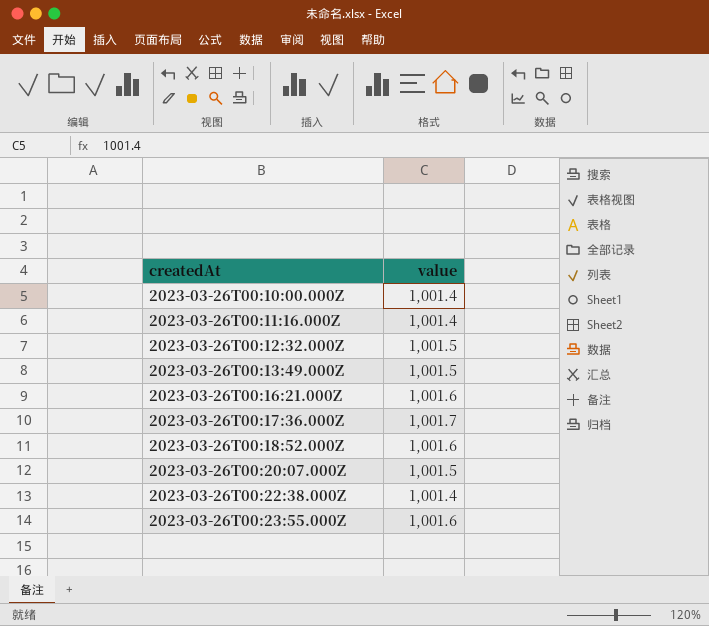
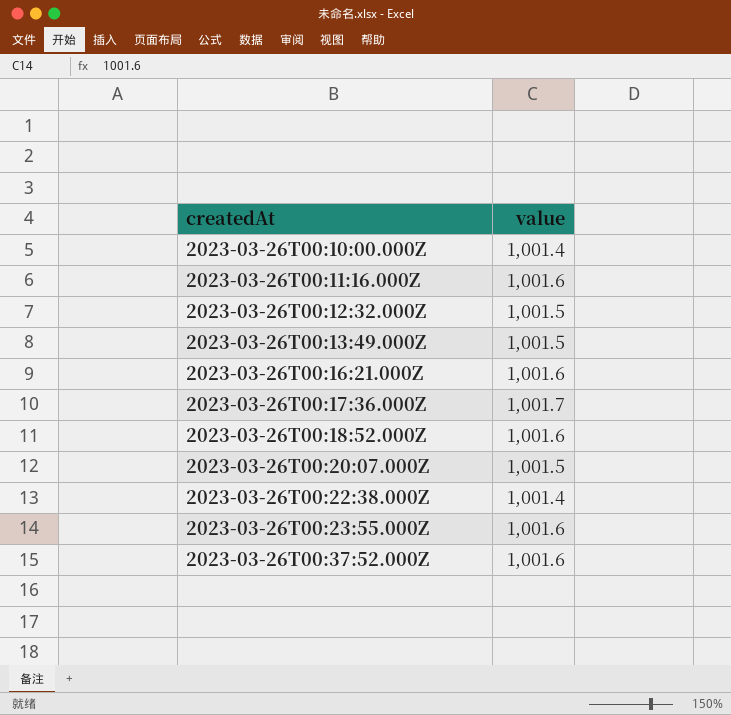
2023-03-26T00:11:16.000Z | value: 1,001.4 -> 1,001.6
row 2023-03-26T00:37:52.000Z: none -> 1,001.6

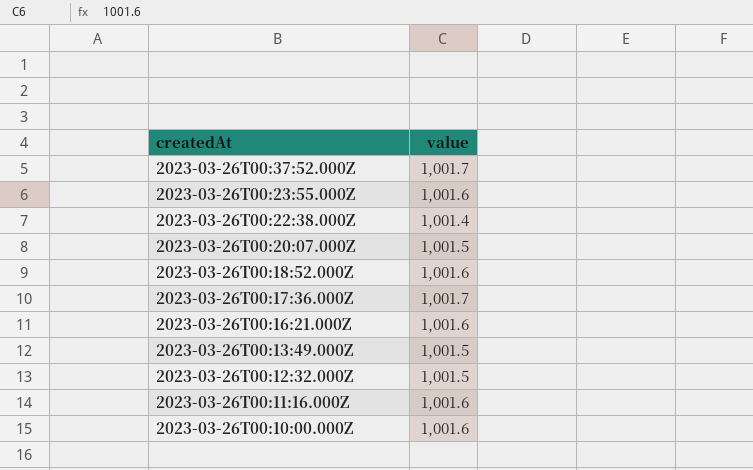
row order: createdAt ascending -> createdAt descending
2023-03-26T00:37:52.000Z | value: 1,001.6 -> 1,001.7
2023-03-26T00:10:00.000Z | value: 1,001.4 -> 1,001.6

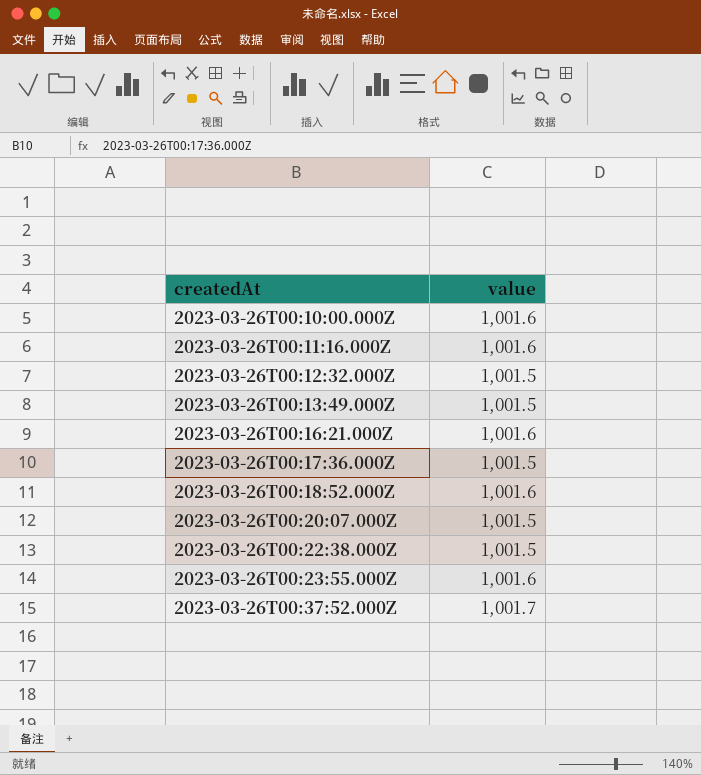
row order: createdAt descending -> createdAt ascending
2023-03-26T00:17:36.000Z | value: 1,001.7 -> 1,001.5
2023-03-26T00:22:38.000Z | value: 1,001.4 -> 1,001.5

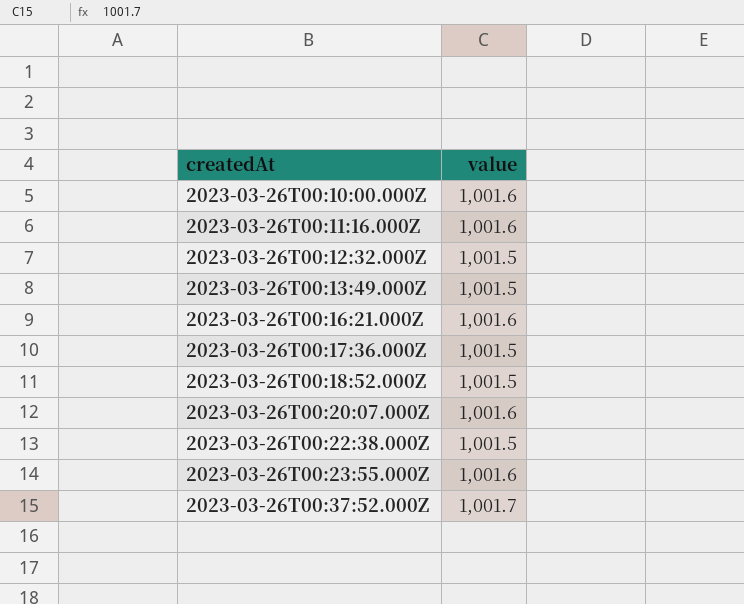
2023-03-26T00:18:52.000Z | value: 1,001.6 -> 1,001.5
2023-03-26T00:20:07.000Z | value: 1,001.5 -> 1,001.6

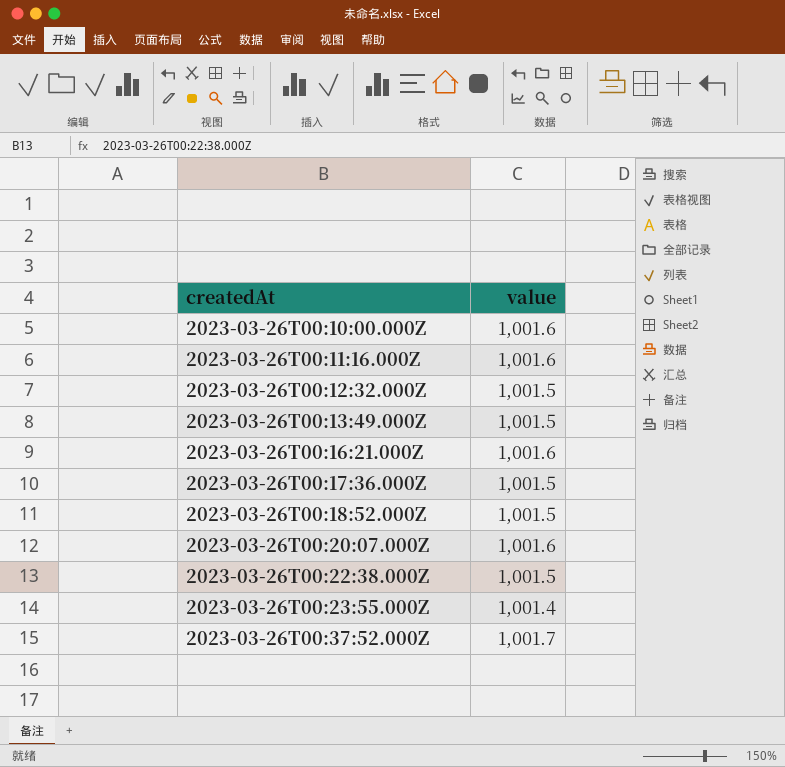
2023-03-26T00:23:55.000Z | value: 1,001.6 -> 1,001.4

